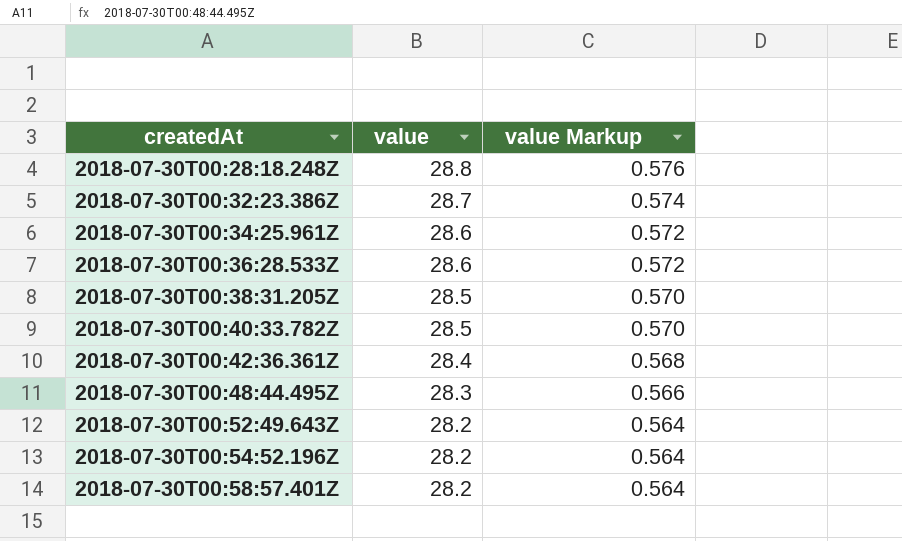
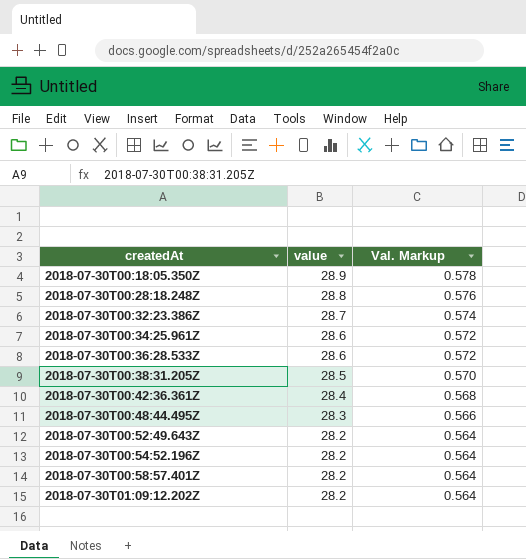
column name: value Markup -> Val. Markup
row 2018-07-30T00:40:33.782Z: 28.5 | 0.570 -> none
row 2018-07-30T00:18:05.350Z: none -> 28.9 | 0.578
row 2018-07-30T01:09:12.202Z: none -> 28.2 | 0.564

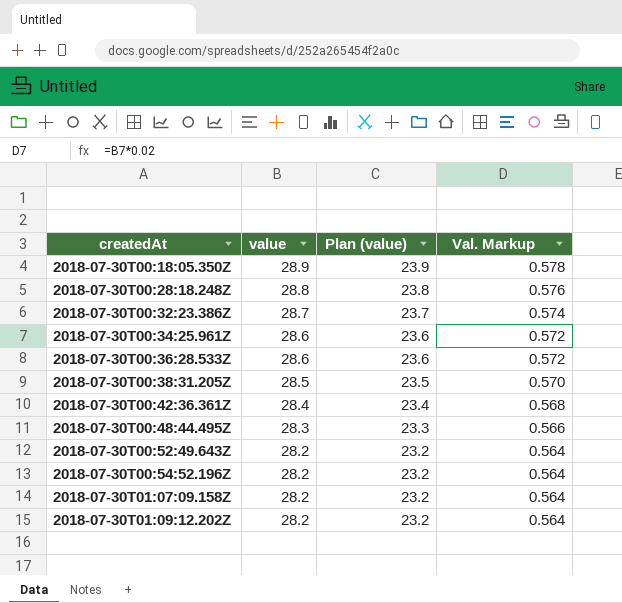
column Plan (value) | formula: none -> [value] - 5
row 2018-07-30T00:58:57.401Z: 28.2 | 0.564 -> none
row 2018-07-30T01:07:09.158Z: none -> 28.2 | 23.2 | 0.564

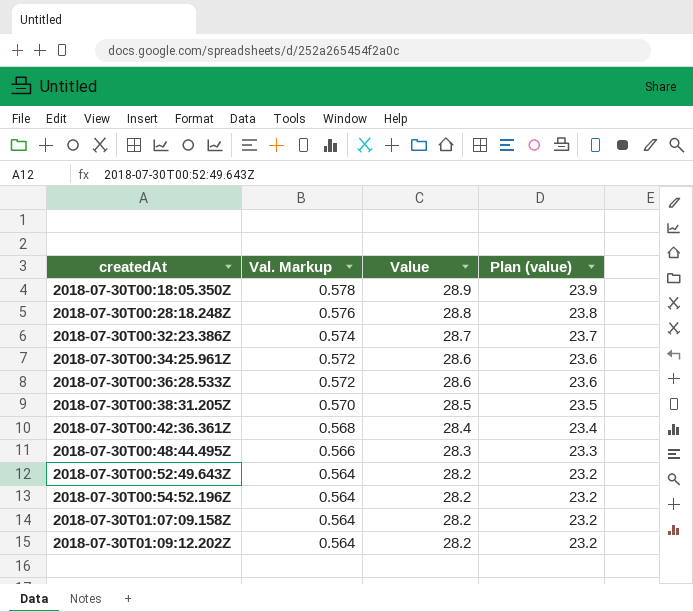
column Val. Markup | position: 4 -> 2
column name: value -> Value

